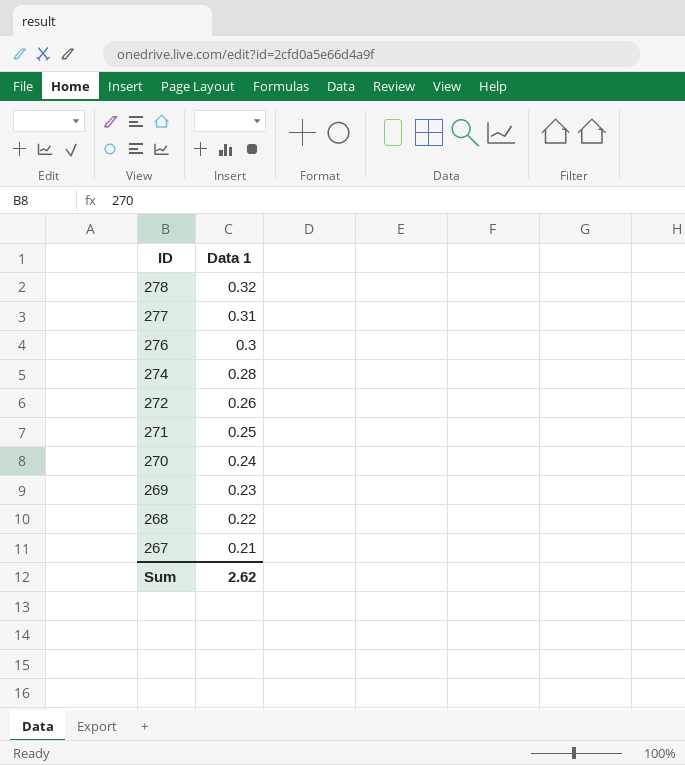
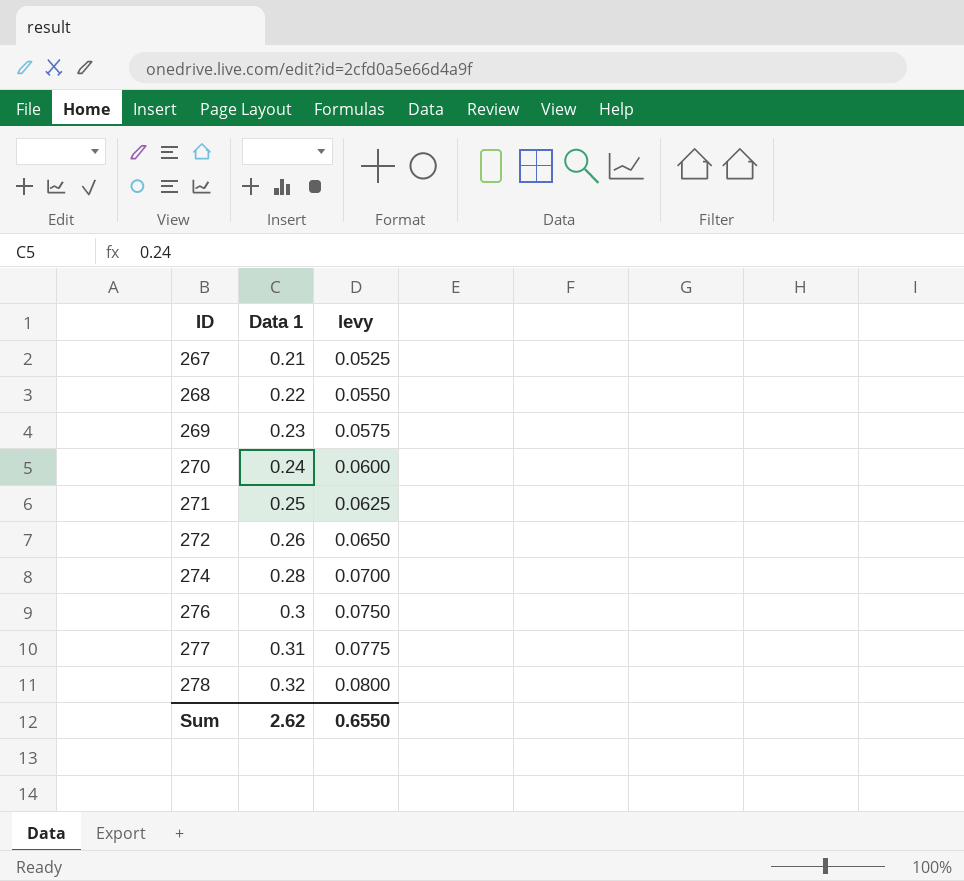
row order: ID descending -> ID ascending
column levy | formula: none -> [Data 1] * 0.25

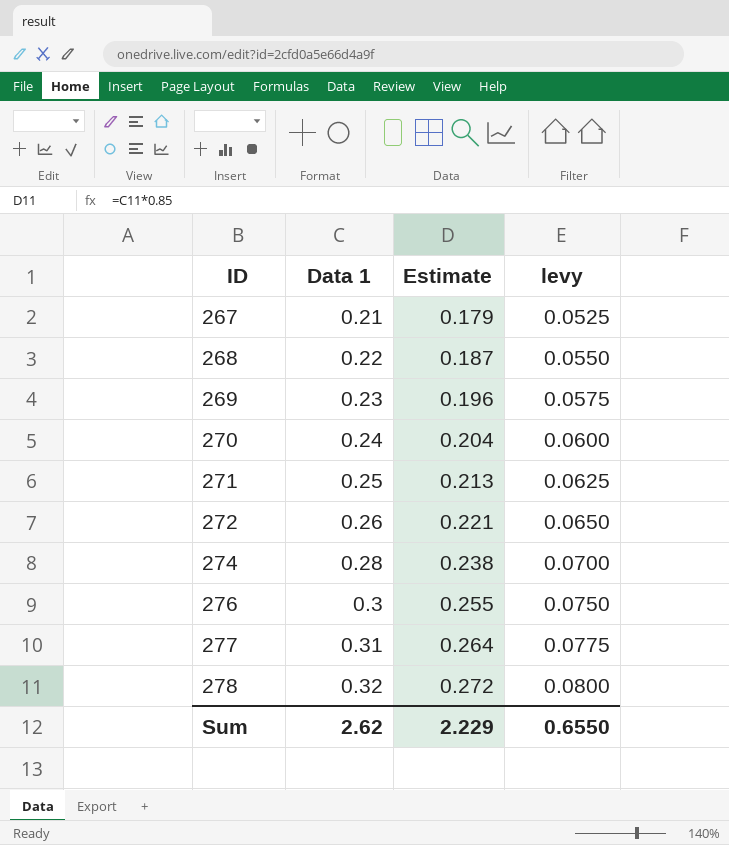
column Estimate | formula: none -> [Data 1] * 0.85

